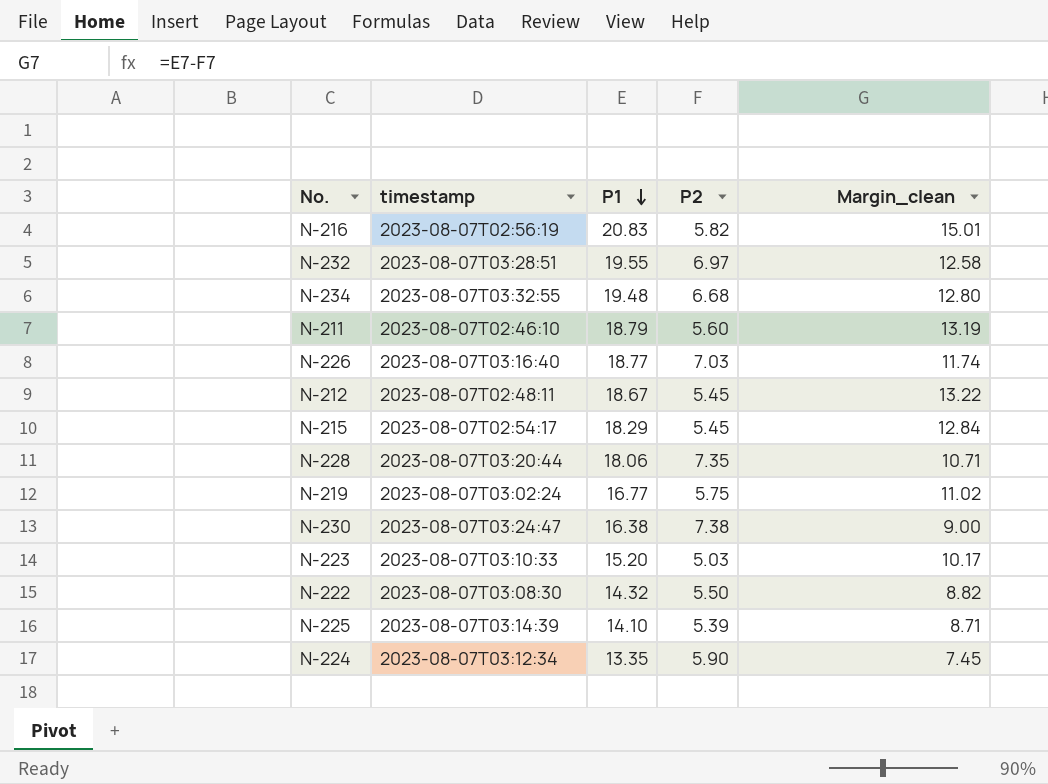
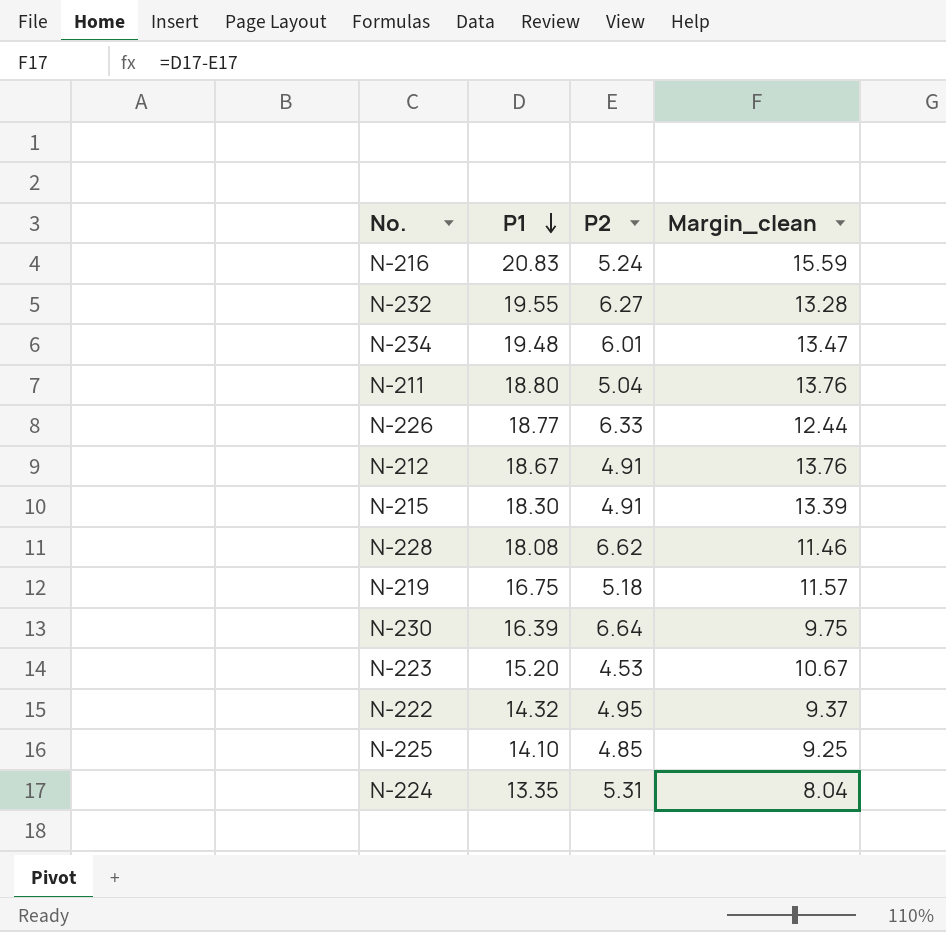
column timestamp | position: 2 -> none
N-216 | P2: 5.82 -> 5.24
N-216 | Margin_clean: 15.01 -> 15.59
N-232 | P2: 6.97 -> 6.27
N-232 | Margin_clean: 12.58 -> 13.28
N-234 | P2: 6.68 -> 6.01
N-234 | Margin_clean: 12.80 -> 13.47
N-211 | P1: 18.79 -> 18.80
N-211 | P2: 5.60 -> 5.04
N-211 | Margin_clean: 13.19 -> 13.76
N-226 | P2: 7.03 -> 6.33
N-226 | Margin_clean: 11.74 -> 12.44
N-212 | P2: 5.45 -> 4.91
N-212 | Margin_clean: 13.22 -> 13.76
N-215 | P1: 18.29 -> 18.30
N-215 | P2: 5.45 -> 4.91
N-215 | Margin_clean: 12.84 -> 13.39
N-228 | P1: 18.06 -> 18.08
N-228 | P2: 7.35 -> 6.62
N-228 | Margin_clean: 10.71 -> 11.46
N-219 | P1: 16.77 -> 16.75
N-219 | P2: 5.75 -> 5.18
N-219 | Margin_clean: 11.02 -> 11.57
N-230 | P1: 16.38 -> 16.39
N-230 | P2: 7.38 -> 6.64
N-230 | Margin_clean: 9.00 -> 9.75
N-223 | P2: 5.03 -> 4.53
N-223 | Margin_clean: 10.17 -> 10.67
N-222 | P2: 5.50 -> 4.95
N-222 | Margin_clean: 8.82 -> 9.37
N-225 | P2: 5.39 -> 4.85
N-225 | Margin_clean: 8.71 -> 9.25
N-224 | P2: 5.90 -> 5.31
N-224 | Margin_clean: 7.45 -> 8.04

